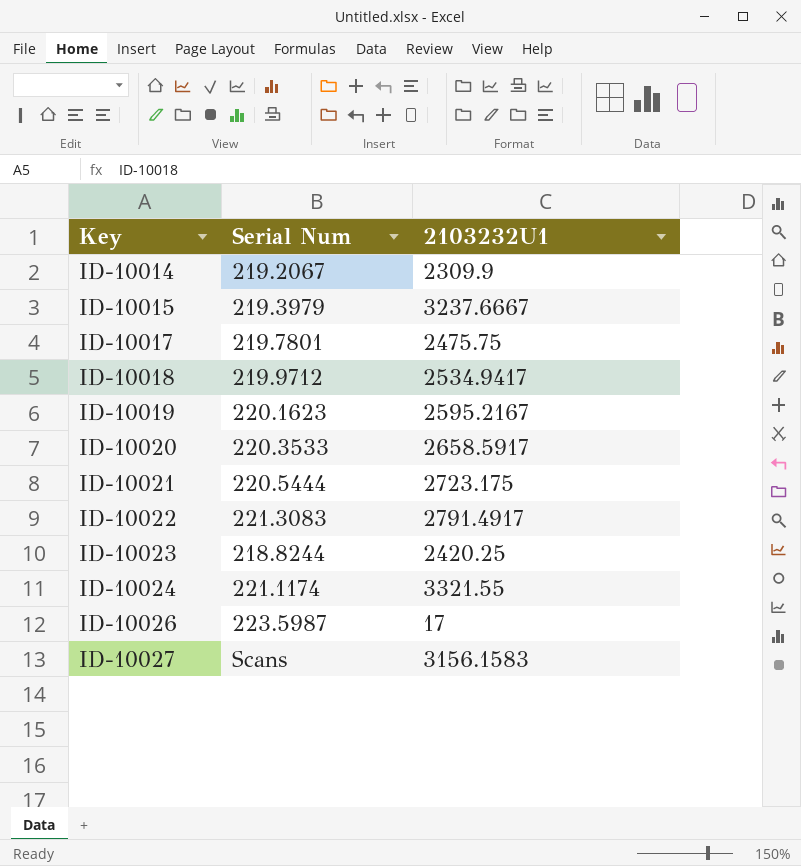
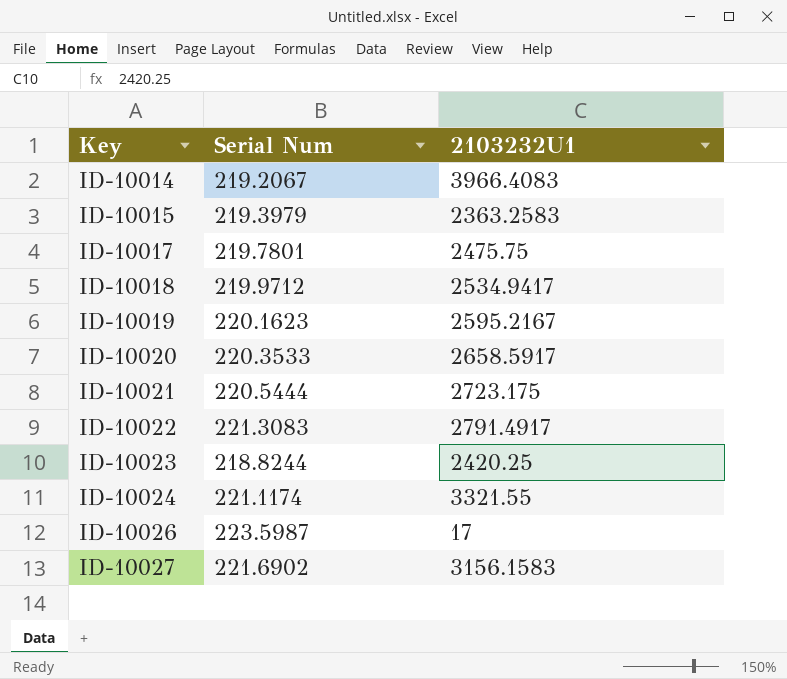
ID-10014 | 2103232U1: 2309.9 -> 3966.4083
ID-10015 | 2103232U1: 3237.6667 -> 2363.2583
ID-10027 | Serial Num: Scans -> 221.6902

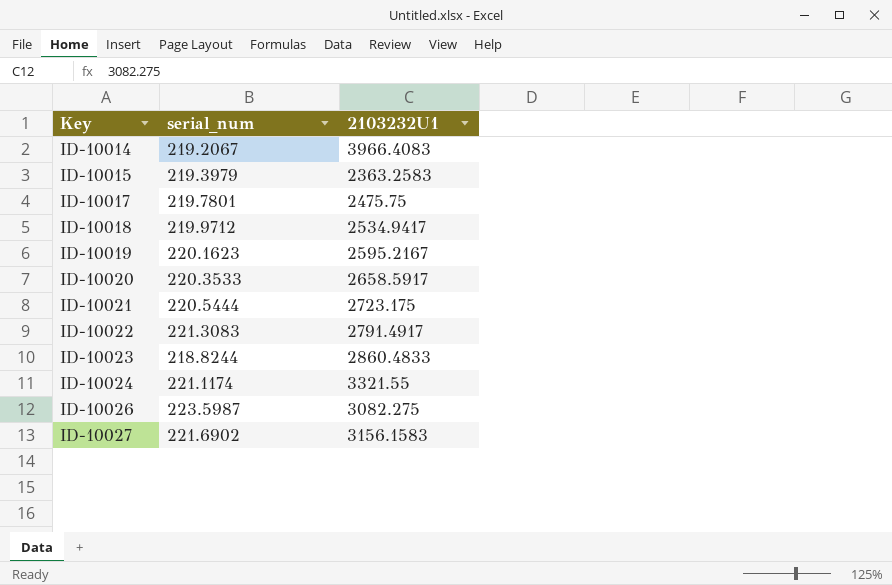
column name: Serial Num -> serial_num
ID-10023 | 2103232U1: 2420.25 -> 2860.4833
ID-10026 | 2103232U1: 17 -> 3082.275

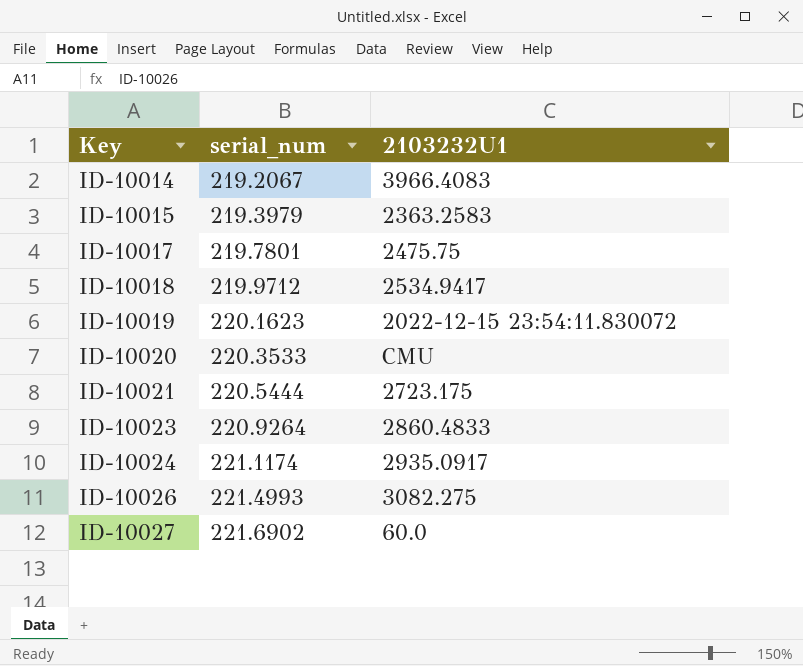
row ID-10022: 221.3083 | 2791.4917 -> none
ID-10019 | 2103232U1: 2595.2167 -> 2022-12-15 23:54:11.830072
ID-10020 | 2103232U1: 2658.5917 -> CMU
ID-10023 | serial_num: 218.8244 -> 220.9264
ID-10024 | 2103232U1: 3321.55 -> 2935.0917
ID-10026 | serial_num: 223.5987 -> 221.4993
ID-10027 | 2103232U1: 3156.1583 -> 60.0

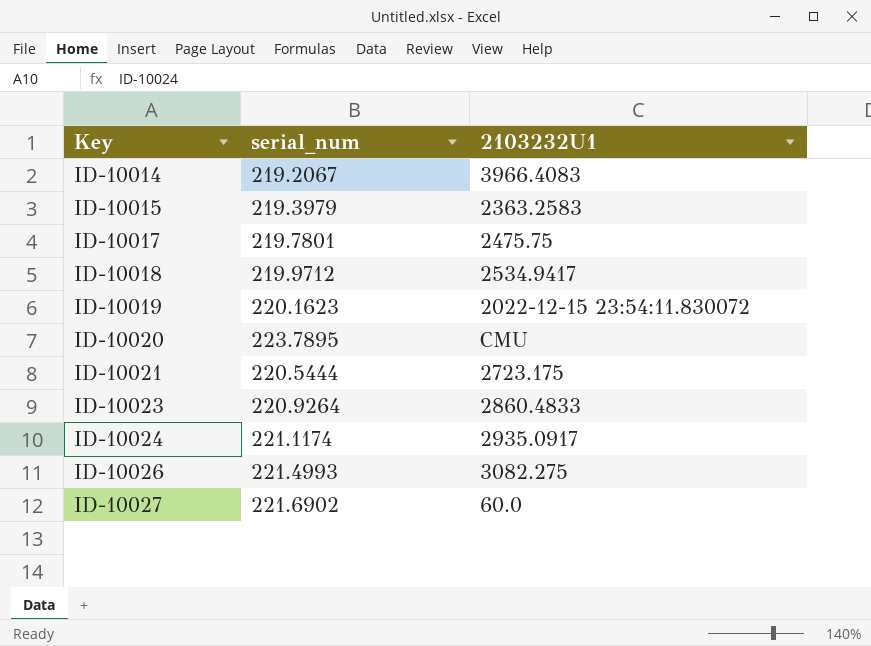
ID-10020 | serial_num: 220.3533 -> 223.7895

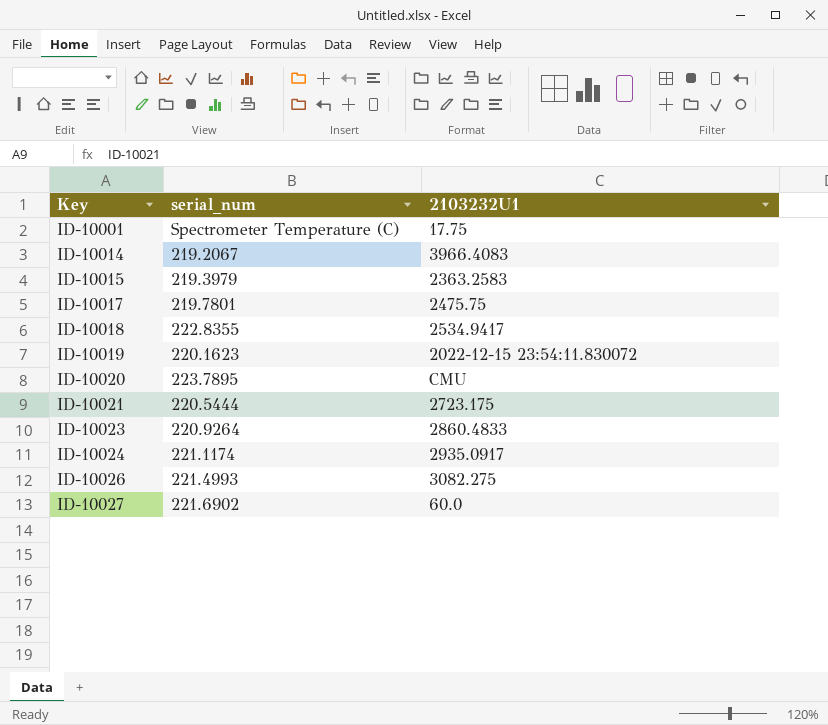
row ID-10001: none -> Spectrometer Temperature (C) | 17.75
ID-10018 | serial_num: 219.9712 -> 222.8355

